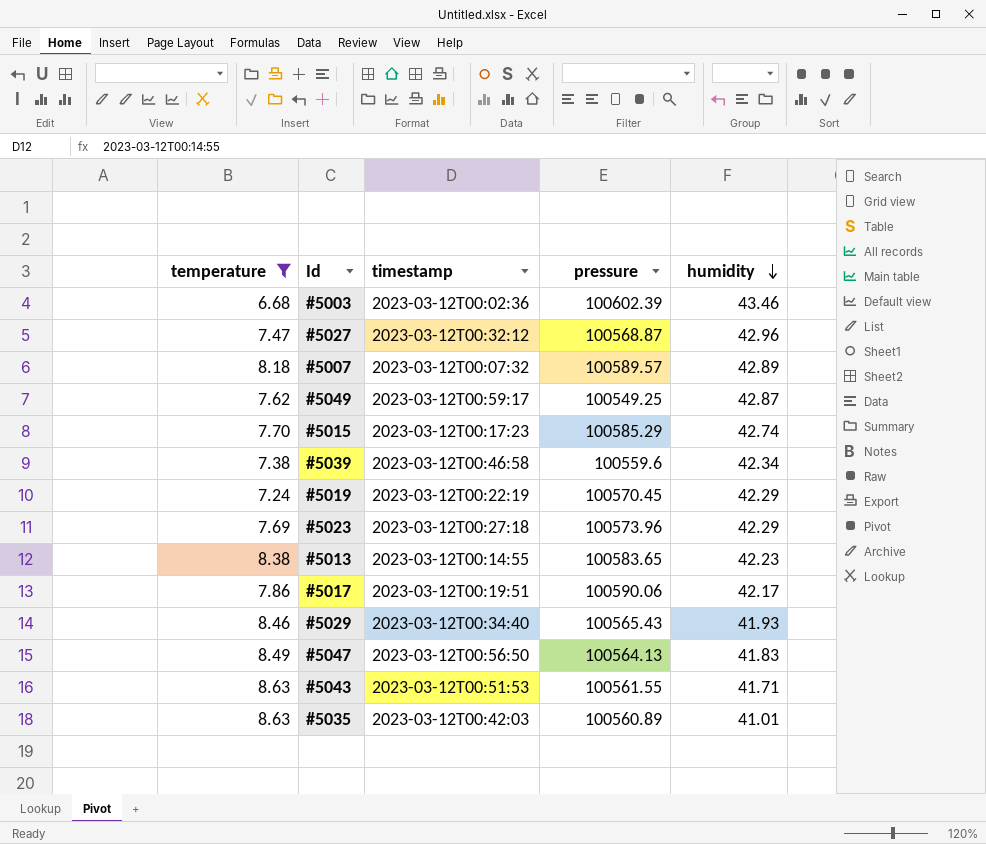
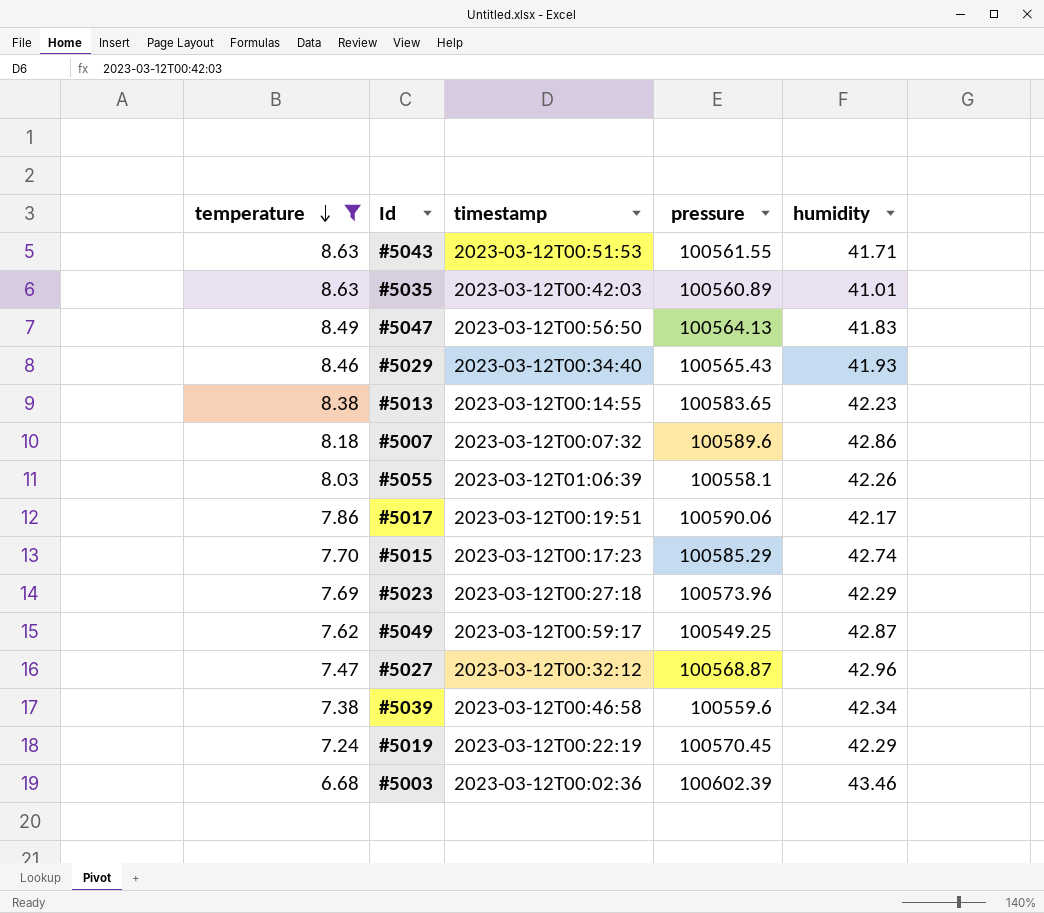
row order: humidity descending -> temperature descending
#5007 | pressure: 100589.57 -> 100589.6
#5007 | humidity: 42.89 -> 42.86
row #5055: none -> 8.03 | 2023-03-12T01:06:39 | 100558.1 | 42.26

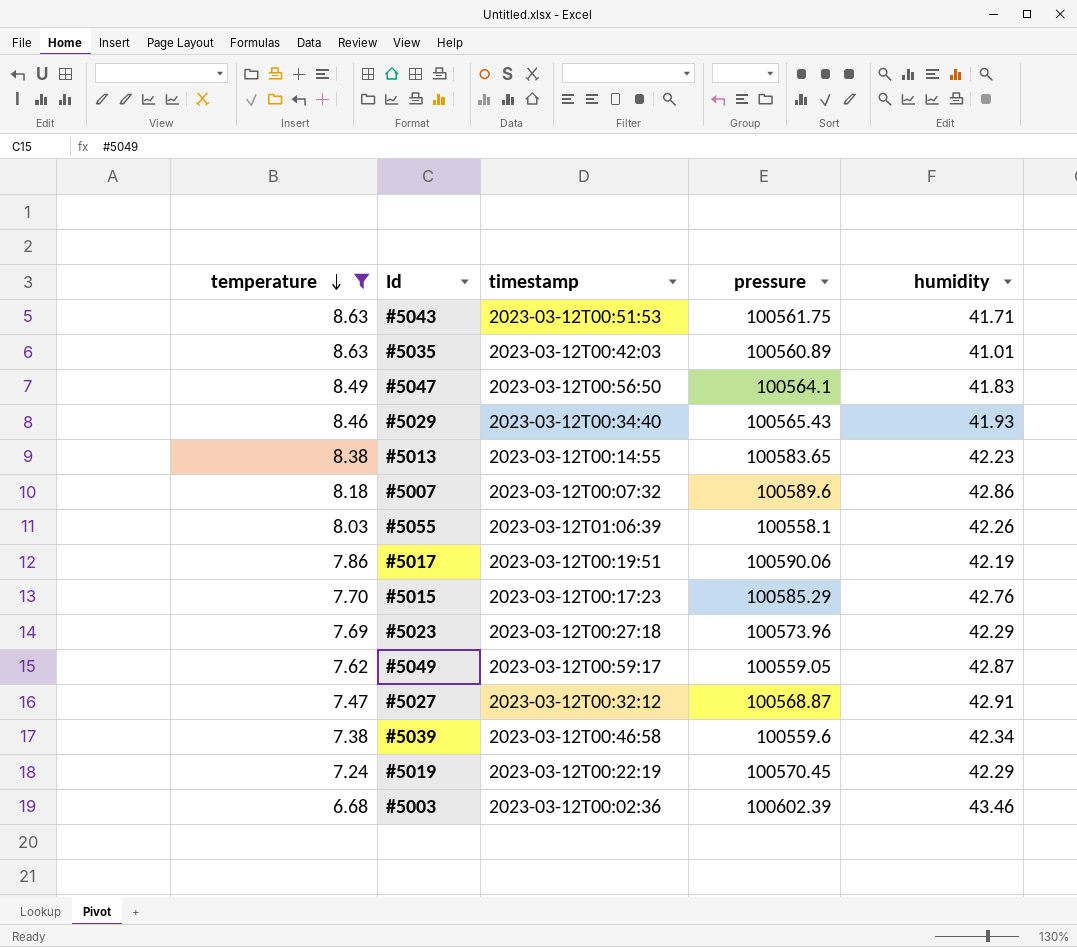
#5043 | pressure: 100561.55 -> 100561.75
#5047 | pressure: 100564.13 -> 100564.1
#5017 | humidity: 42.17 -> 42.19
#5015 | humidity: 42.74 -> 42.76
#5049 | pressure: 100549.25 -> 100559.05
#5027 | humidity: 42.96 -> 42.91

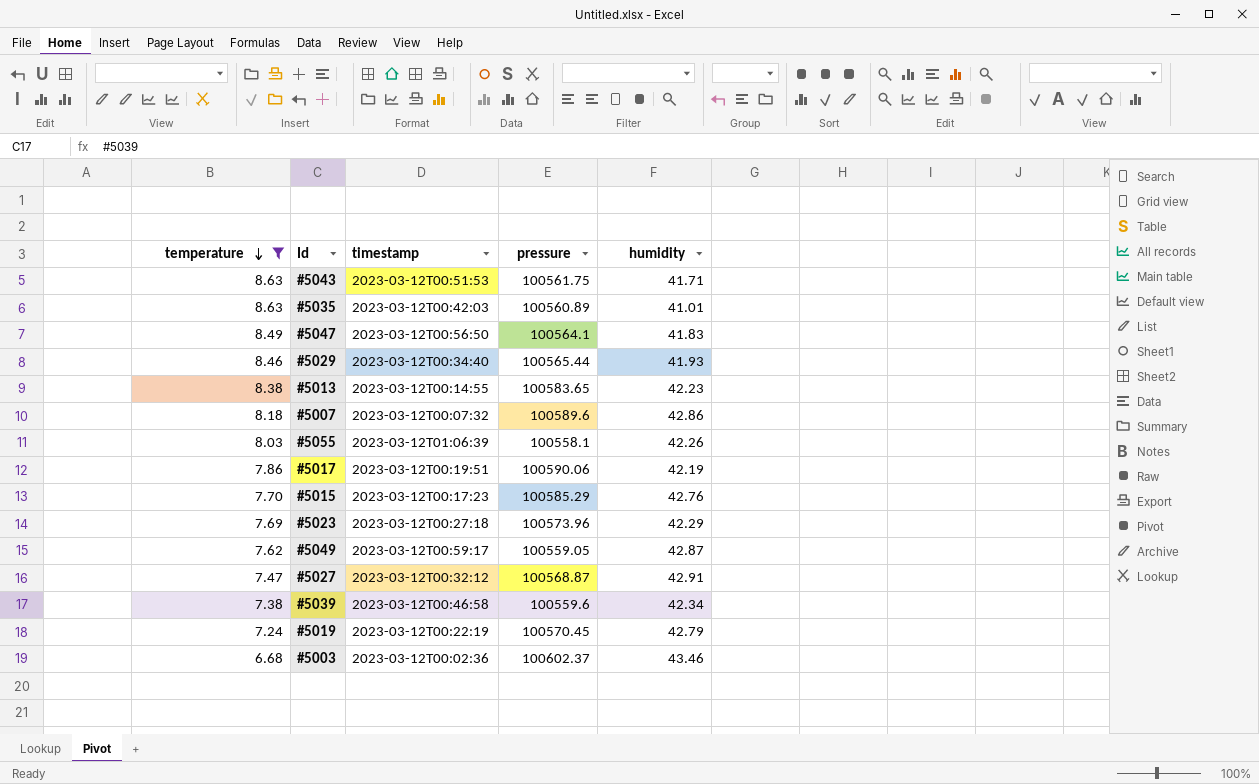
#5029 | pressure: 100565.43 -> 100565.44
#5019 | humidity: 42.29 -> 42.79
#5003 | pressure: 100602.39 -> 100602.37

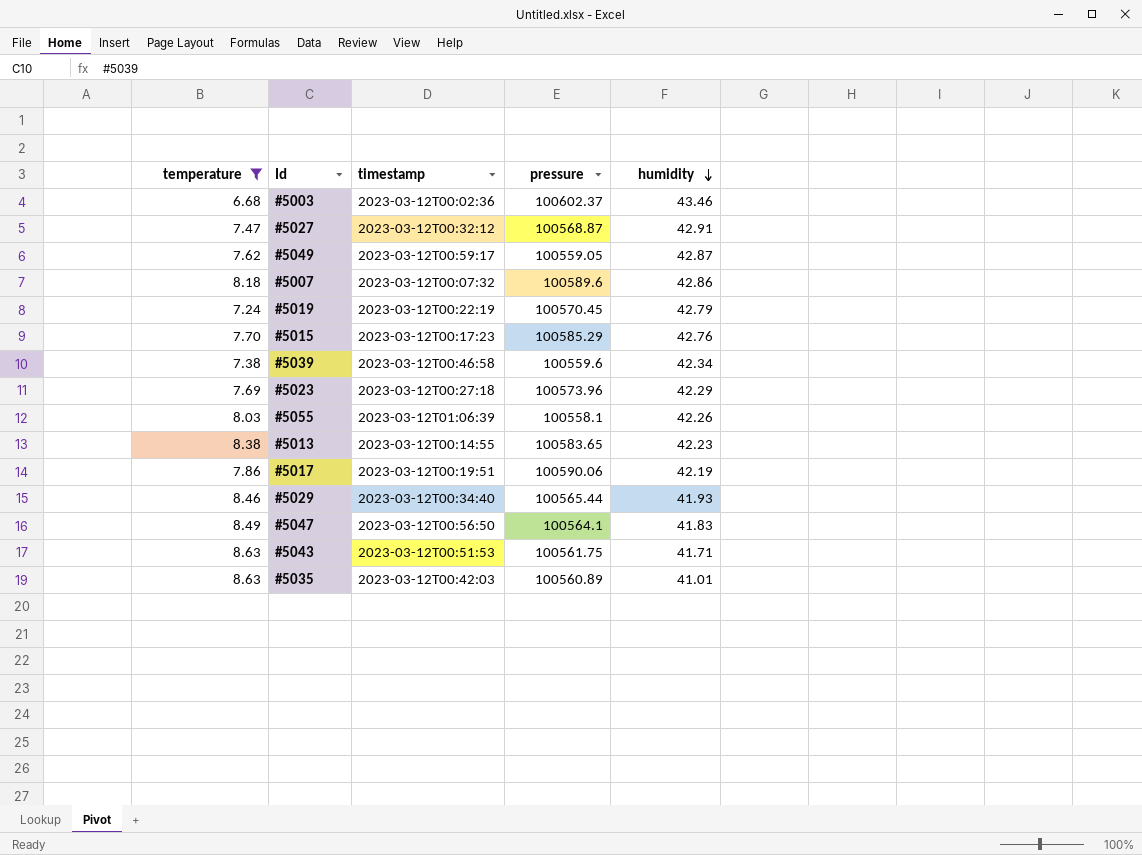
row order: temperature descending -> humidity descending

